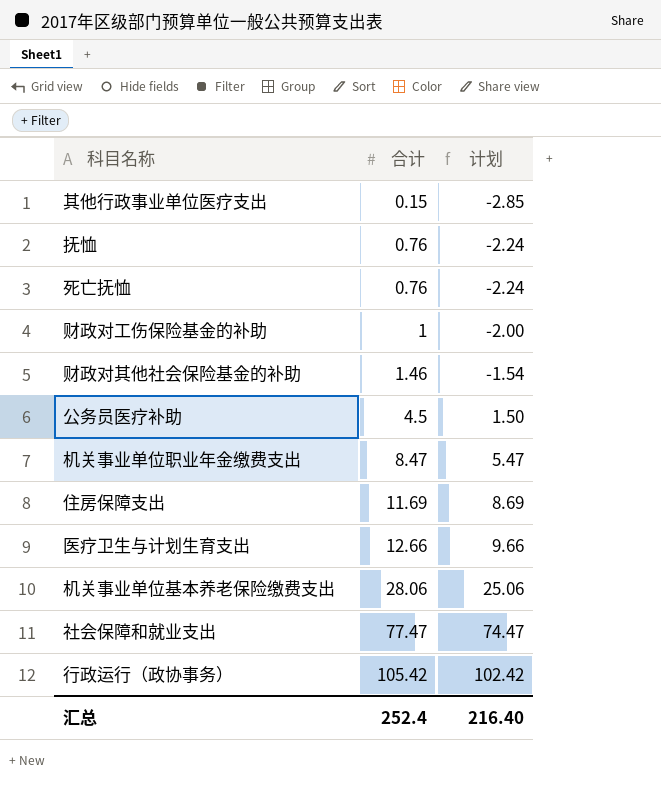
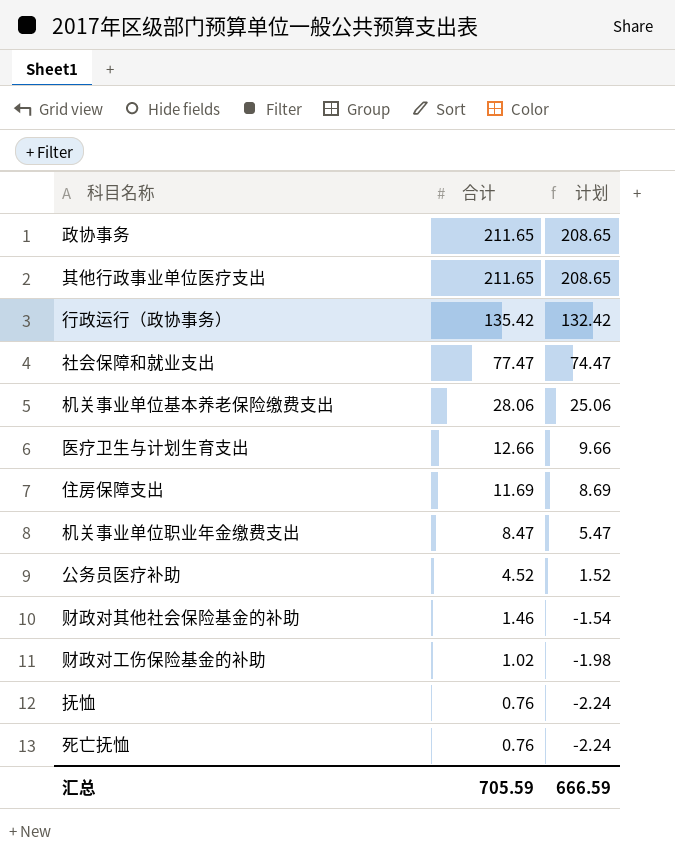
row order: 合计 ascending -> 合计 descending
row 政协事务: none -> 211.65 | 208.65
其他行政事业单位医疗支出 | 合计: 0.15 -> 211.65
其他行政事业单位医疗支出 | 计划: -2.85 -> 208.65
行政运行（政协事务） | 合计: 105.42 -> 135.42
行政运行（政协事务） | 计划: 102.42 -> 132.42
公务员医疗补助 | 合计: 4.5 -> 4.52
公务员医疗补助 | 计划: 1.50 -> 1.52
财政对工伤保险基金的补助 | 合计: 1 -> 1.02
财政对工伤保险基金的补助 | 计划: -2.00 -> -1.98
汇总 | 合计: 252.4 -> 705.59
汇总 | 计划: 216.40 -> 666.59

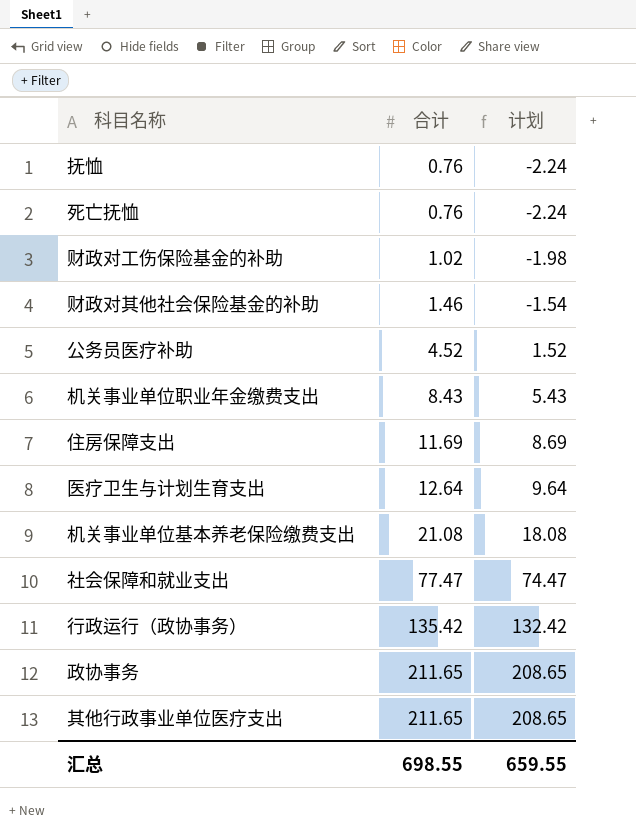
row order: 合计 descending -> 合计 ascending
机关事业单位职业年金缴费支出 | 合计: 8.47 -> 8.43
机关事业单位职业年金缴费支出 | 计划: 5.47 -> 5.43
医疗卫生与计划生育支出 | 合计: 12.66 -> 12.64
医疗卫生与计划生育支出 | 计划: 9.66 -> 9.64
机关事业单位基本养老保险缴费支出 | 合计: 28.06 -> 21.08
机关事业单位基本养老保险缴费支出 | 计划: 25.06 -> 18.08
汇总 | 合计: 705.59 -> 698.55
汇总 | 计划: 666.59 -> 659.55

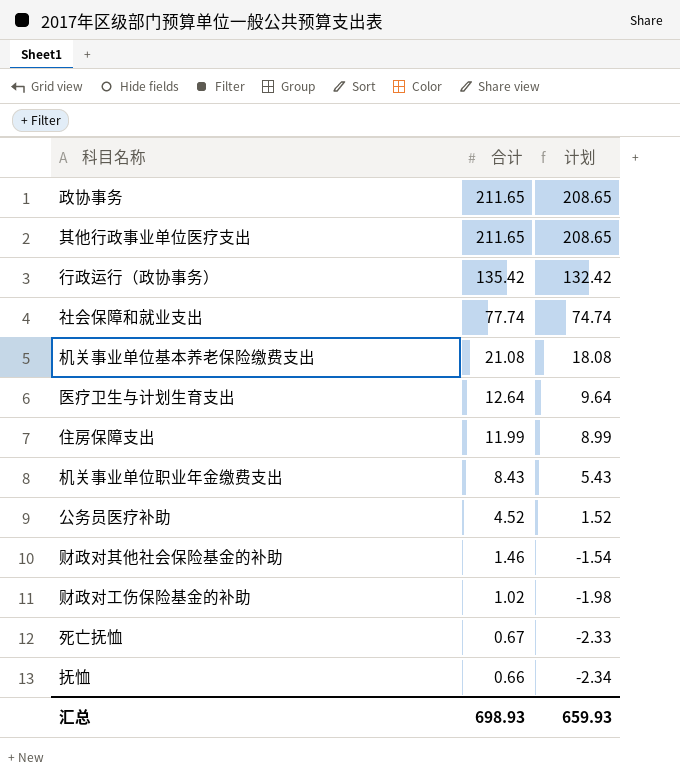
row order: 合计 ascending -> 合计 descending
社会保障和就业支出 | 合计: 77.47 -> 77.74
社会保障和就业支出 | 计划: 74.47 -> 74.74
住房保障支出 | 合计: 11.69 -> 11.99
住房保障支出 | 计划: 8.69 -> 8.99
死亡抚恤 | 合计: 0.76 -> 0.67
死亡抚恤 | 计划: -2.24 -> -2.33
抚恤 | 合计: 0.76 -> 0.66
抚恤 | 计划: -2.24 -> -2.34
汇总 | 合计: 698.55 -> 698.93
汇总 | 计划: 659.55 -> 659.93

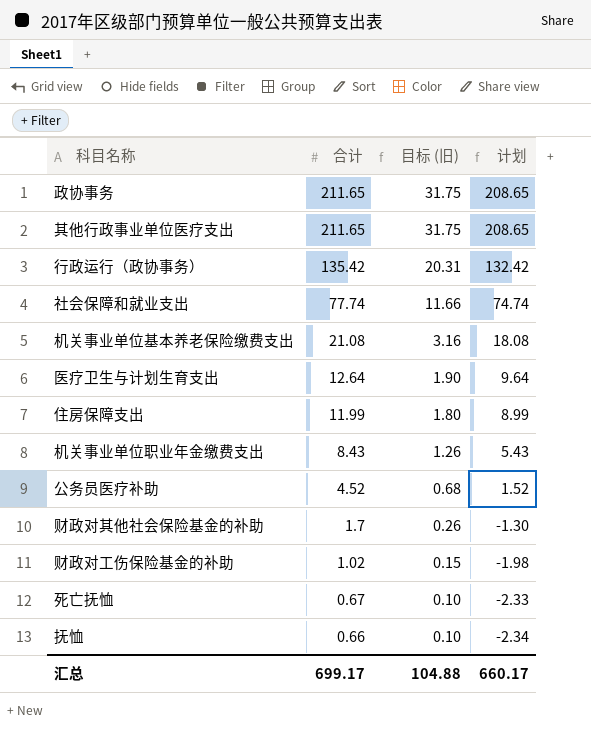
column 目标 (旧) | formula: none -> [合计] * 0.15
财政对其他社会保险基金的补助 | 合计: 1.46 -> 1.7
财政对其他社会保险基金的补助 | 计划: -1.54 -> -1.30
汇总 | 合计: 698.93 -> 699.17
汇总 | 计划: 659.93 -> 660.17

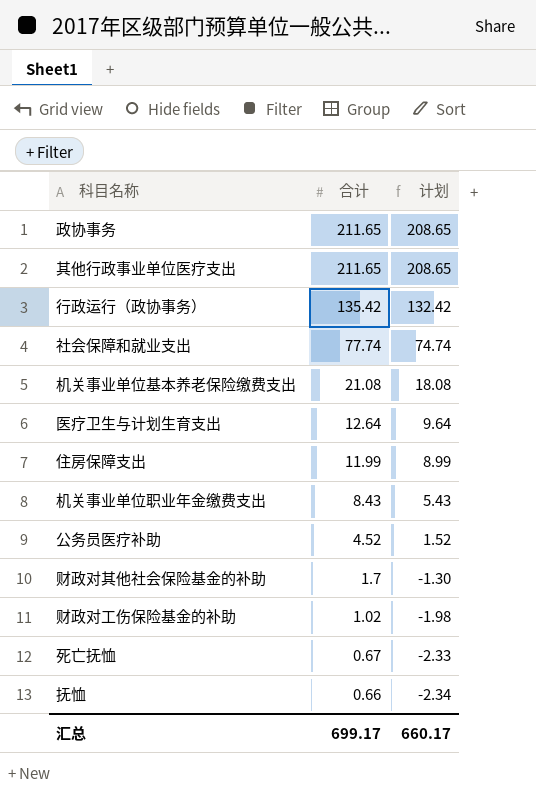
column 目标 (旧) | formula: [合计] * 0.15 -> none

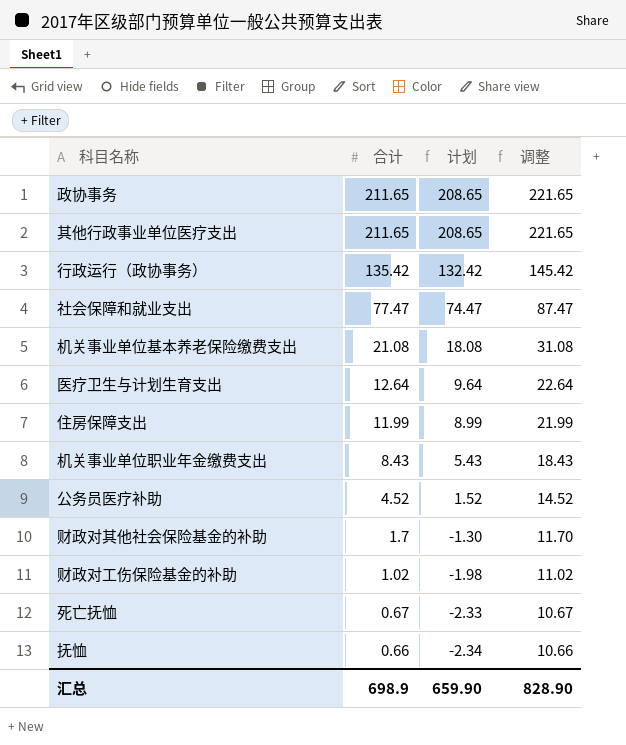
column 调整 | formula: none -> [合计] + 10
社会保障和就业支出 | 合计: 77.74 -> 77.47
社会保障和就业支出 | 计划: 74.74 -> 74.47
汇总 | 合计: 699.17 -> 698.9
汇总 | 计划: 660.17 -> 659.90

